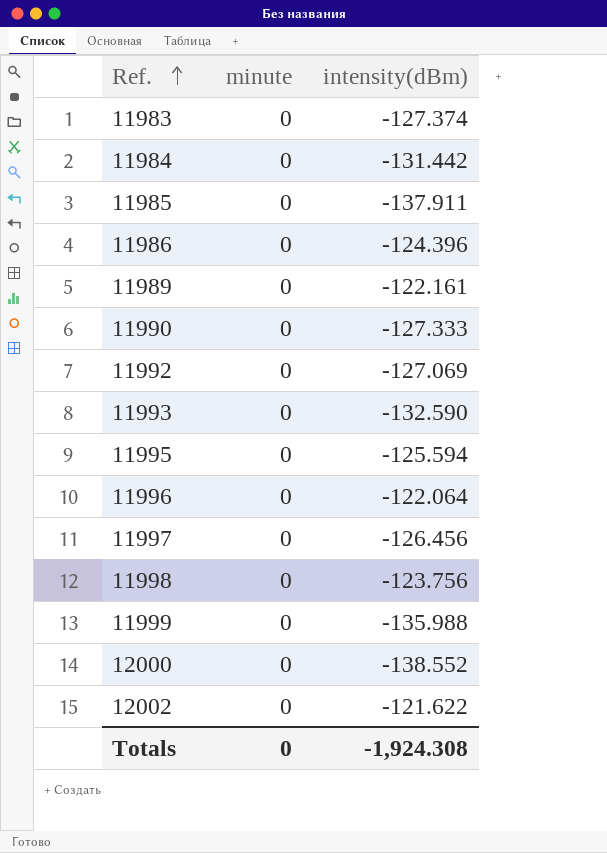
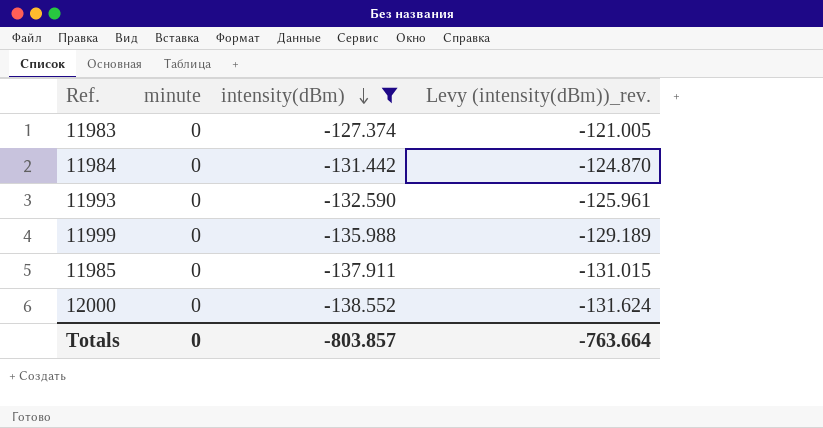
filter: none -> intensity(dBm) <= -127.374
row order: Ref. ascending -> intensity(dBm) descending
column Levy (intensity(dBm))_rev. | formula: none -> [intensity(dBm)] * 0.95
Totals | intensity(dBm): -1,924.308 -> -803.857

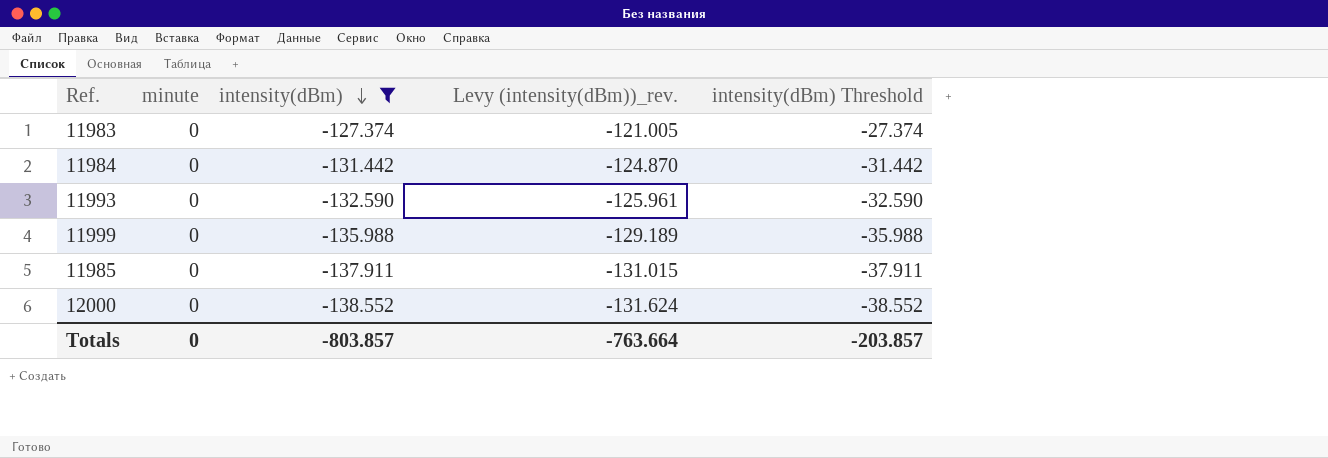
column intensity(dBm) Threshold | formula: none -> [intensity(dBm)] + 100

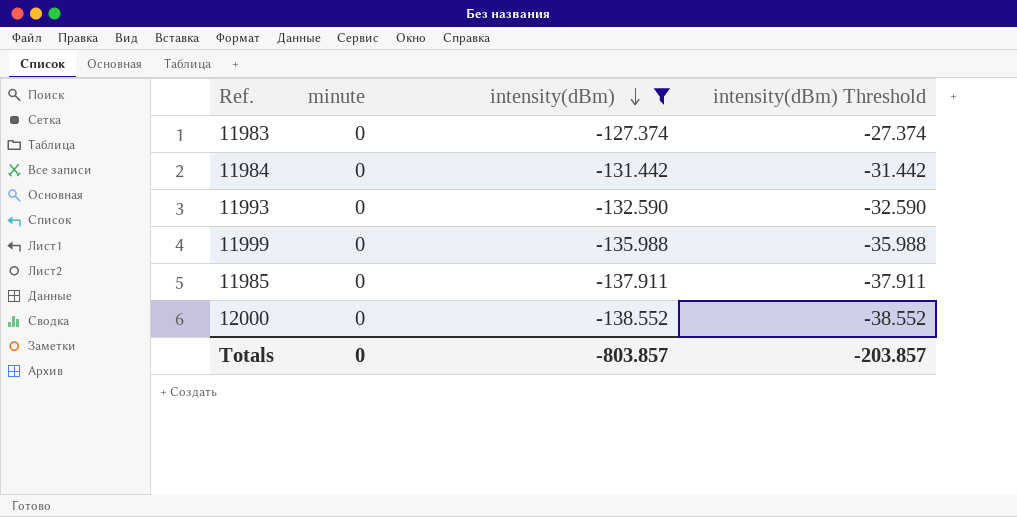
column Levy (intensity(dBm))_rev. | formula: [intensity(dBm)] * 0.95 -> none

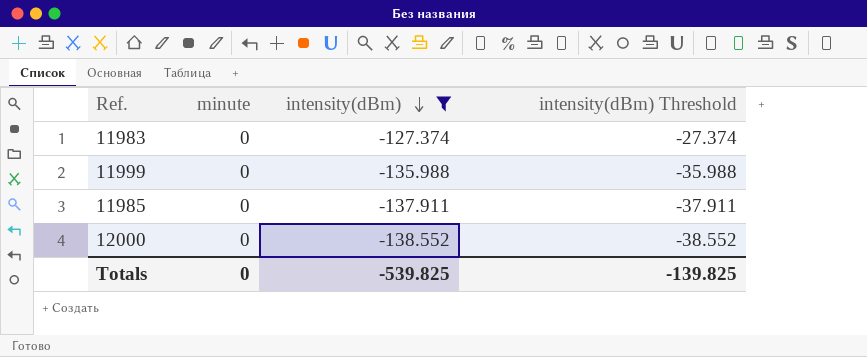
row 11984: 0 | -131.442 | -31.442 -> none
row 11993: 0 | -132.590 | -32.590 -> none
Totals | intensity(dBm): -803.857 -> -539.825
Totals | intensity(dBm) Threshold: -203.857 -> -139.825

